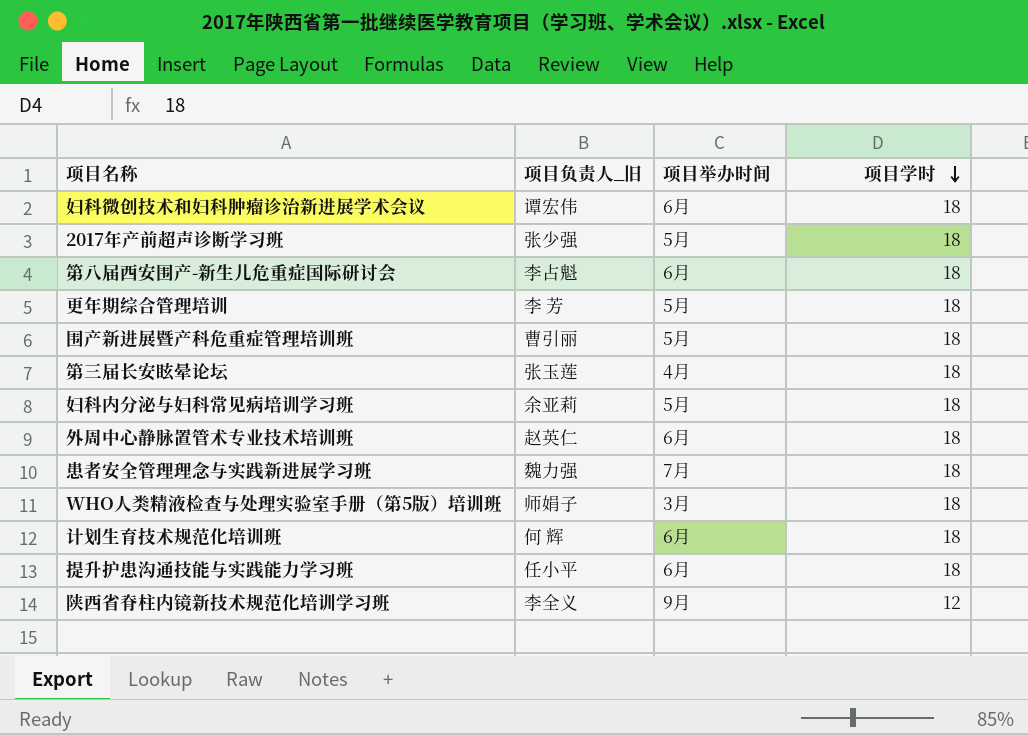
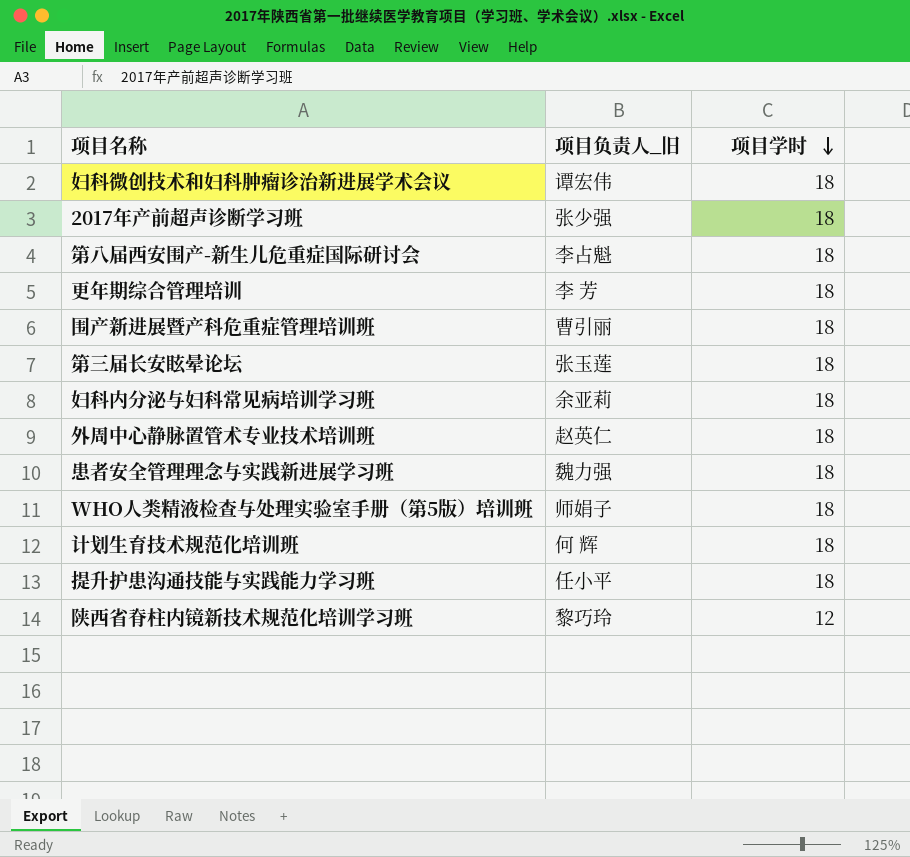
column 项目举办时间 | position: 3 -> none
陕西省脊柱内镜新技术规范化培训学习班 | 项目负责人_旧: 李全义 -> 黎巧玲

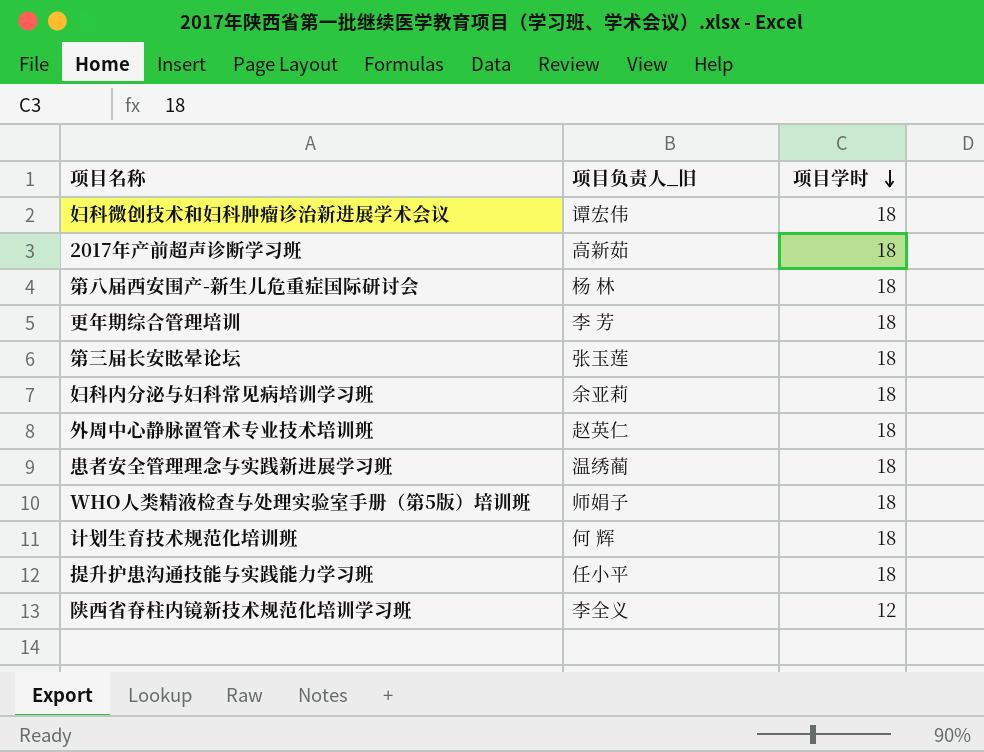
row 围产新进展暨产科危重症管理培训班: 曹引丽 | 18 -> none
2017年产前超声诊断学习班 | 项目负责人_旧: 张少强 -> 高新茹
第八届西安围产-新生儿危重症国际研讨会 | 项目负责人_旧: 李占魁 -> 杨 林
患者安全管理理念与实践新进展学习班 | 项目负责人_旧: 魏力强 -> 温绣蔺
陕西省脊柱内镜新技术规范化培训学习班 | 项目负责人_旧: 黎巧玲 -> 李全义

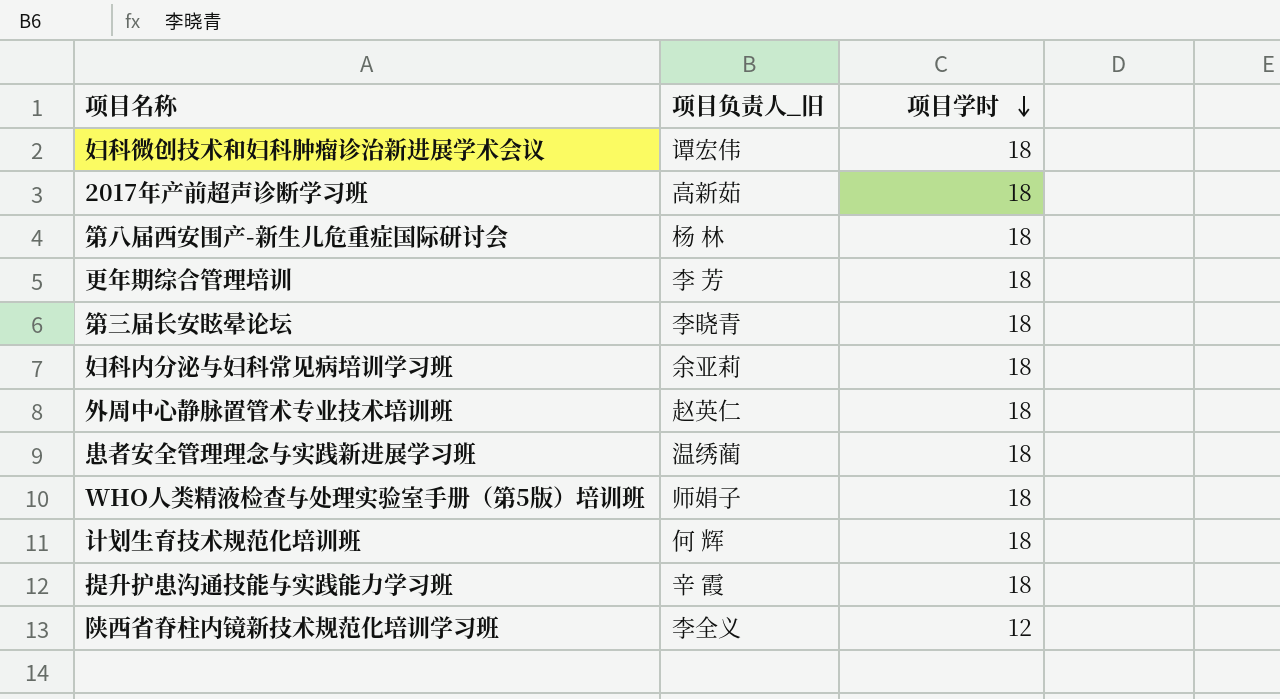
第三届长安眩晕论坛 | 项目负责人_旧: 张玉莲 -> 李晓青
提升护患沟通技能与实践能力学习班 | 项目负责人_旧: 任小平 -> 辛 霞

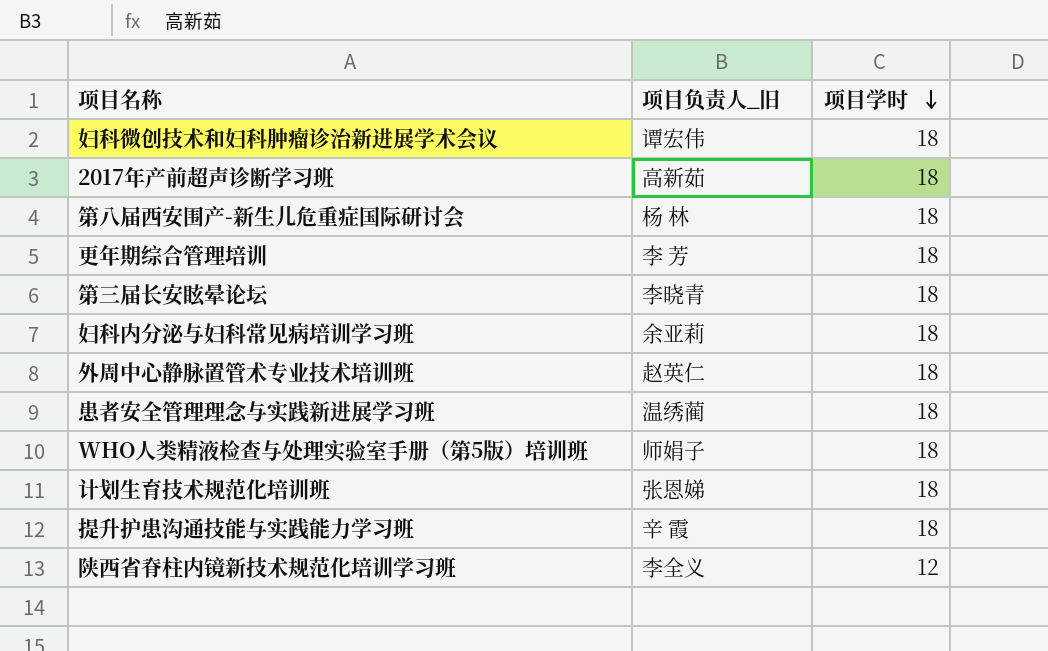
计划生育技术规范化培训班 | 项目负责人_旧: 何 辉 -> 张恩娣

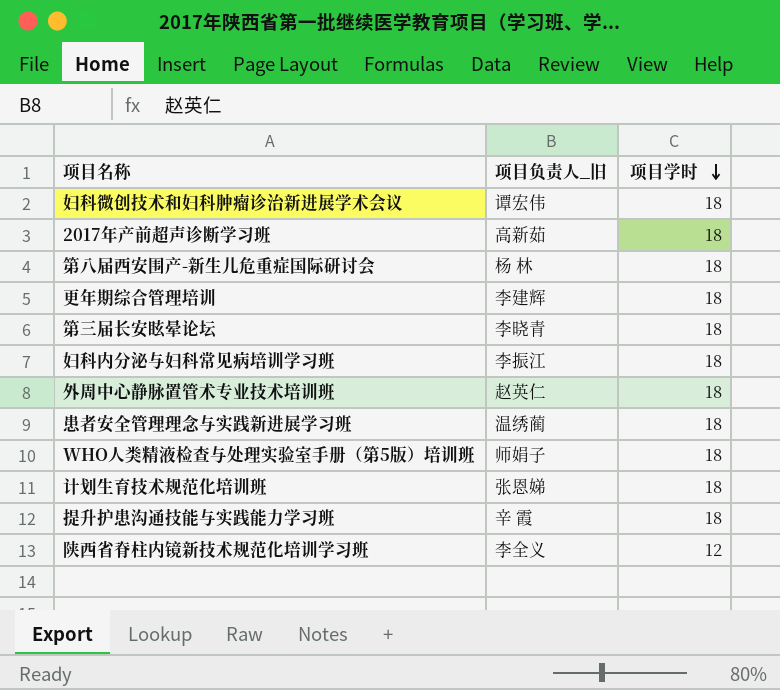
更年期综合管理培训 | 项目负责人_旧: 李 芳 -> 李建辉
妇科内分泌与妇科常见病培训学习班 | 项目负责人_旧: 余亚莉 -> 李振江

